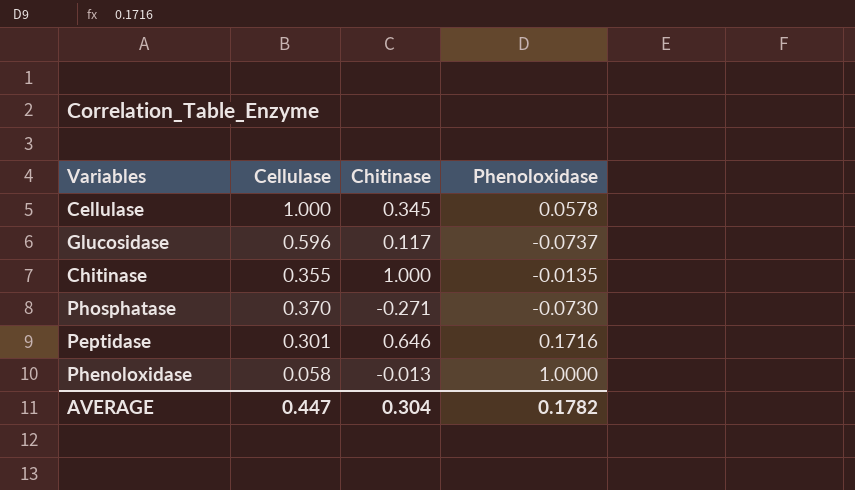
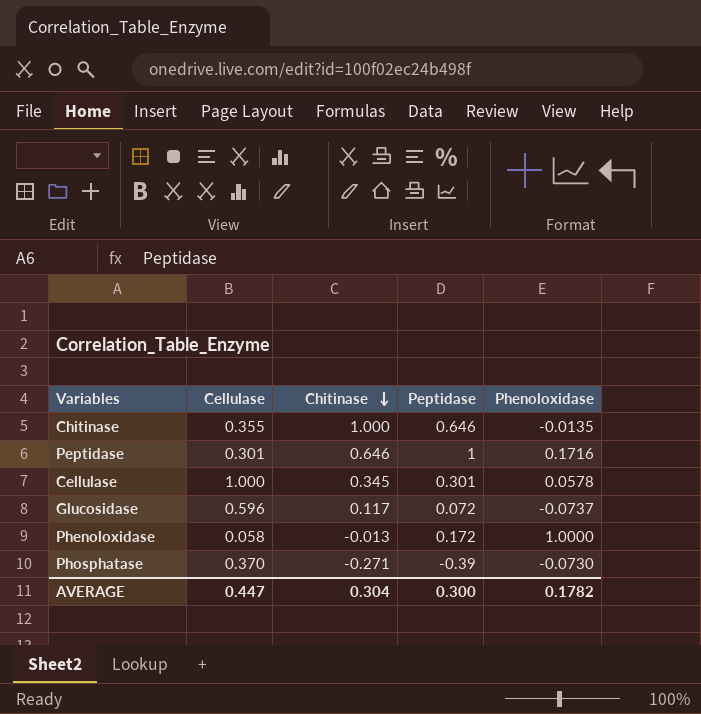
row order: none -> Chitinase descending
column Peptidase | position: none -> 4

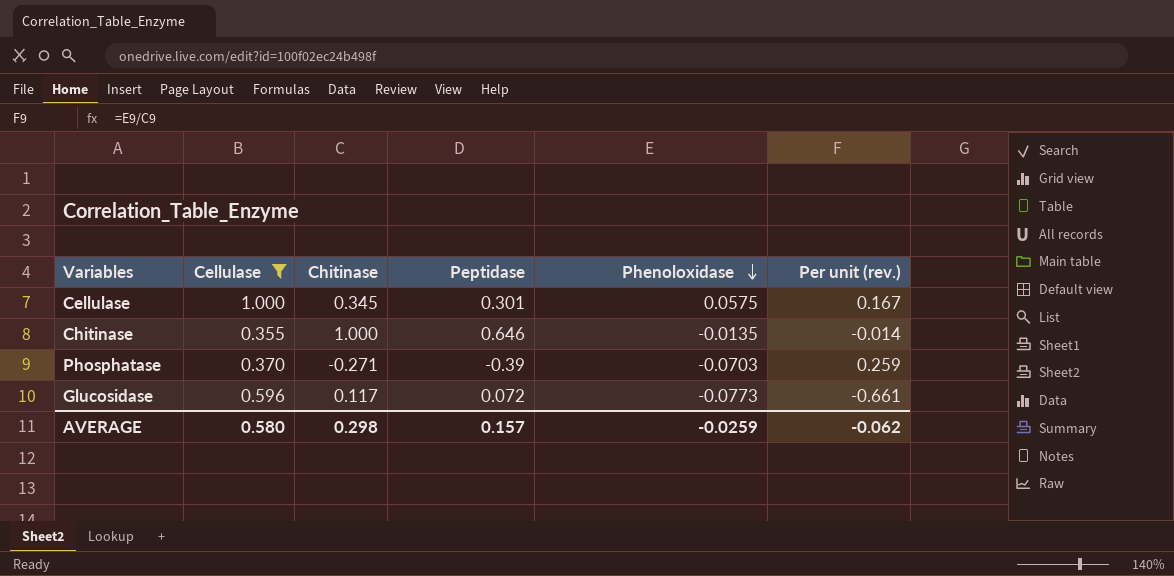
filter: none -> Cellulase >= 0.355
row order: Chitinase descending -> Phenoloxidase descending
column Per unit (rev.) | formula: none -> [Phenoloxidase] / [Chitinase]
Cellulase | Phenoloxidase: 0.0578 -> 0.0575
Phosphatase | Phenoloxidase: -0.0730 -> -0.0703
Glucosidase | Phenoloxidase: -0.0737 -> -0.0773
AVERAGE | Cellulase: 0.447 -> 0.580
AVERAGE | Chitinase: 0.304 -> 0.298
AVERAGE | Peptidase: 0.300 -> 0.157
AVERAGE | Phenoloxidase: 0.1782 -> -0.0259

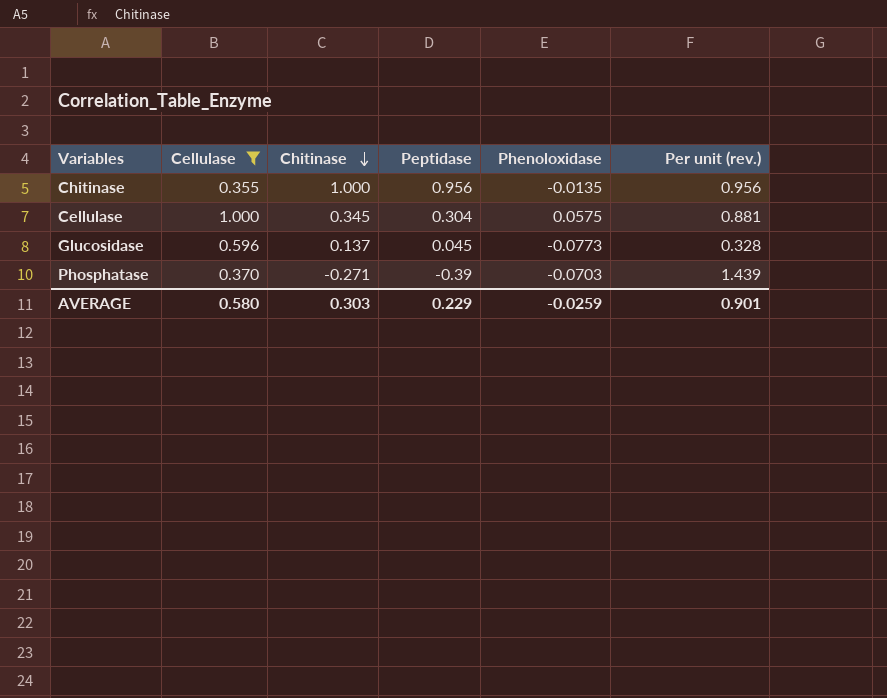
row order: Phenoloxidase descending -> Chitinase descending
column Per unit (rev.) | formula: [Phenoloxidase] / [Chitinase] -> [Peptidase] / [Chitinase]
Chitinase | Peptidase: 0.646 -> 0.956
Cellulase | Peptidase: 0.301 -> 0.304
Glucosidase | Chitinase: 0.117 -> 0.137
Glucosidase | Peptidase: 0.072 -> 0.045
AVERAGE | Chitinase: 0.298 -> 0.303
AVERAGE | Peptidase: 0.157 -> 0.229
AVERAGE | Per unit (rev.): -0.062 -> 0.901

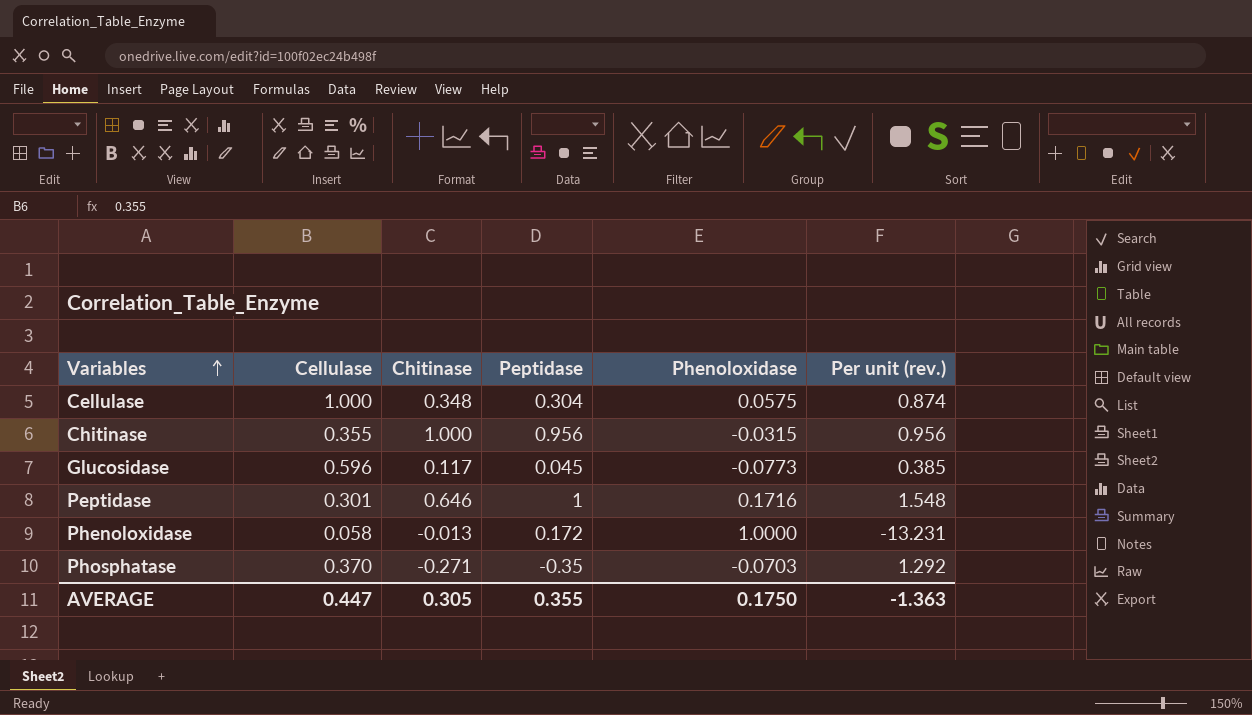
filter: Cellulase >= 0.355 -> none
row order: Chitinase descending -> Variables ascending
Cellulase | Chitinase: 0.345 -> 0.348
Cellulase | Per unit (rev.): 0.881 -> 0.874
Chitinase | Phenoloxidase: -0.0135 -> -0.0315
Glucosidase | Chitinase: 0.137 -> 0.117
Glucosidase | Per unit (rev.): 0.328 -> 0.385
Phosphatase | Peptidase: -0.39 -> -0.35
Phosphatase | Per unit (rev.): 1.439 -> 1.292
AVERAGE | Cellulase: 0.580 -> 0.447
AVERAGE | Chitinase: 0.303 -> 0.305
AVERAGE | Peptidase: 0.229 -> 0.355
AVERAGE | Phenoloxidase: -0.0259 -> 0.1750
AVERAGE | Per unit (rev.): 0.901 -> -1.363

